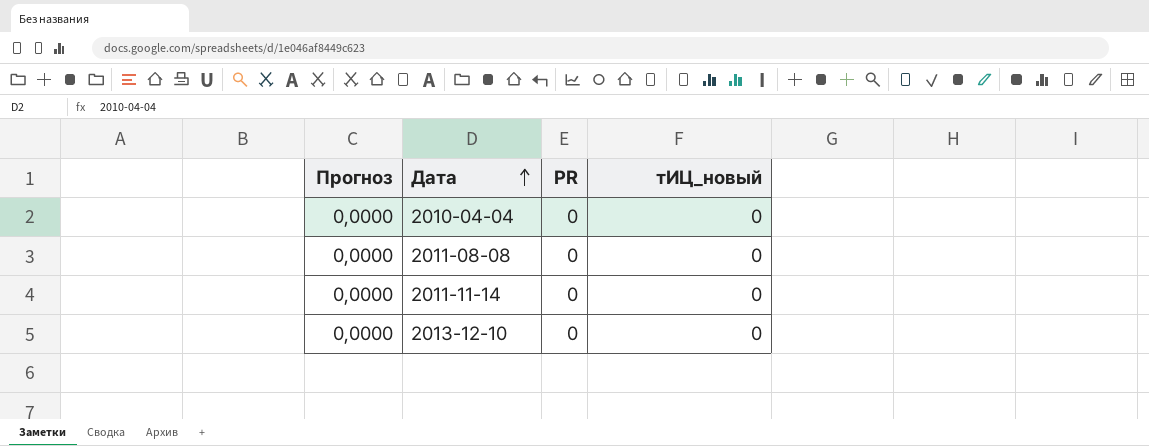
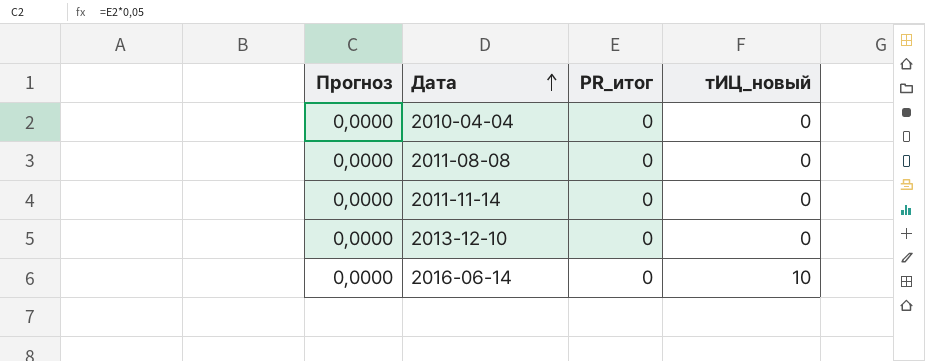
column name: PR -> PR_итог
row 2016-06-14: none -> 0,0000 | 0 | 10

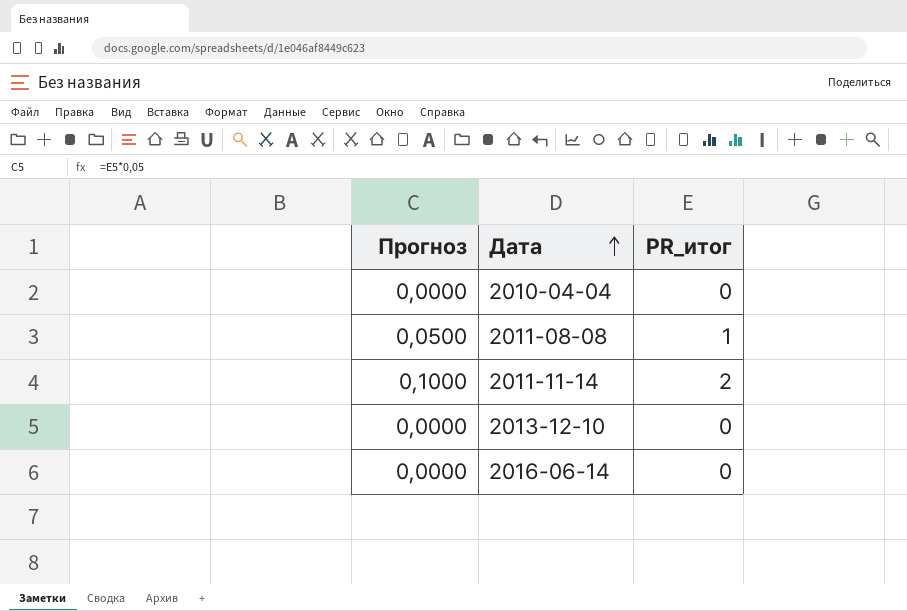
column тИЦ_новый | position: 4 -> none
2011-08-08 | Прогноз: 0,0000 -> 0,0500
2011-08-08 | PR_итог: 0 -> 1
2011-11-14 | Прогноз: 0,0000 -> 0,1000
2011-11-14 | PR_итог: 0 -> 2

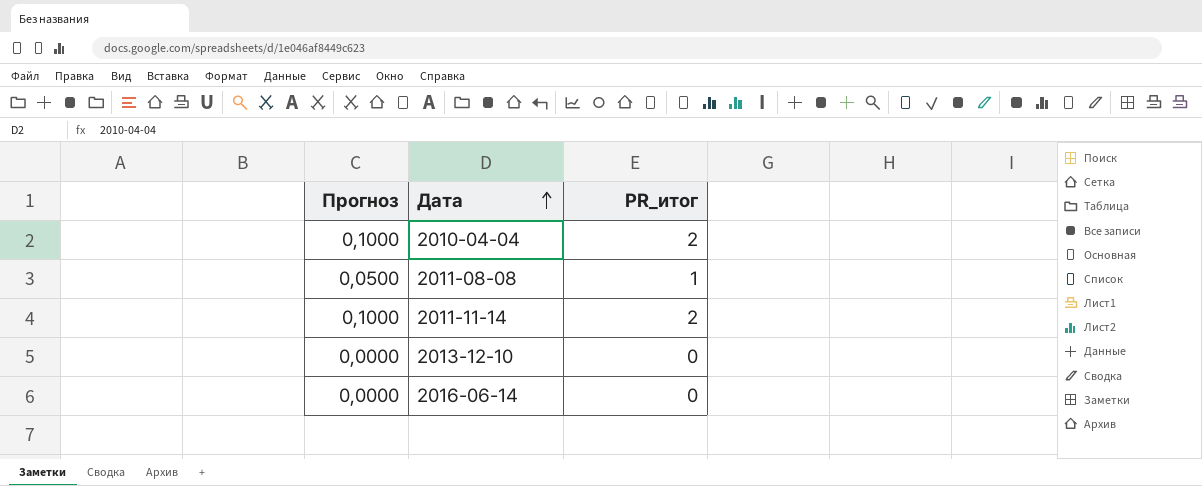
2010-04-04 | Прогноз: 0,0000 -> 0,1000
2010-04-04 | PR_итог: 0 -> 2

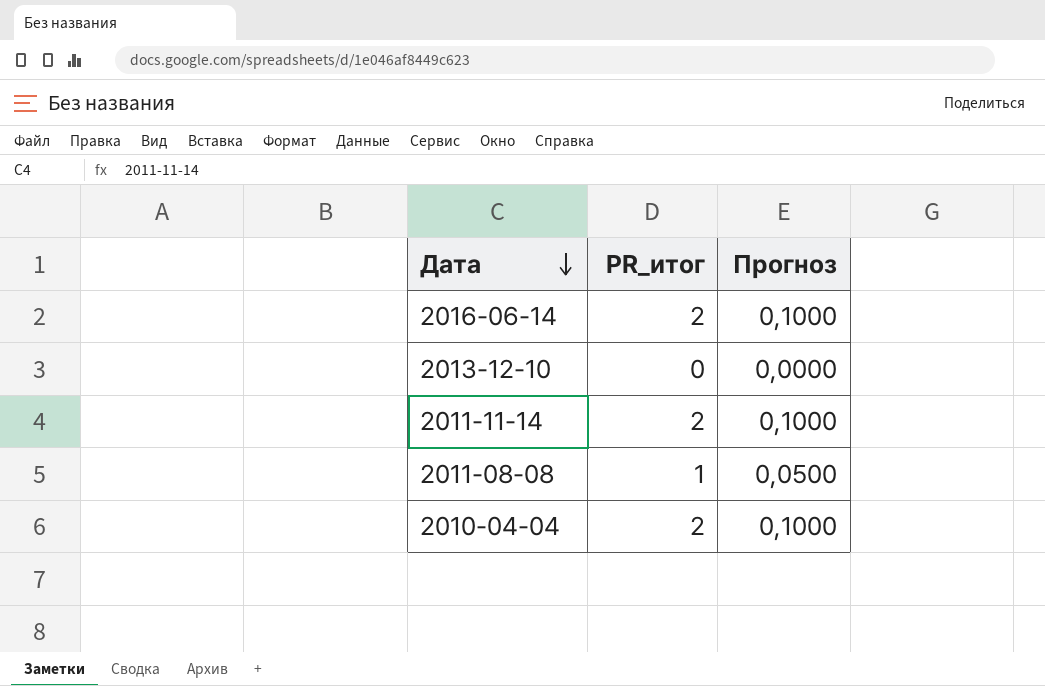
row order: Дата ascending -> Дата descending
column Прогноз | position: 1 -> 3
2016-06-14 | PR_итог: 0 -> 2
2016-06-14 | Прогноз: 0,0000 -> 0,1000

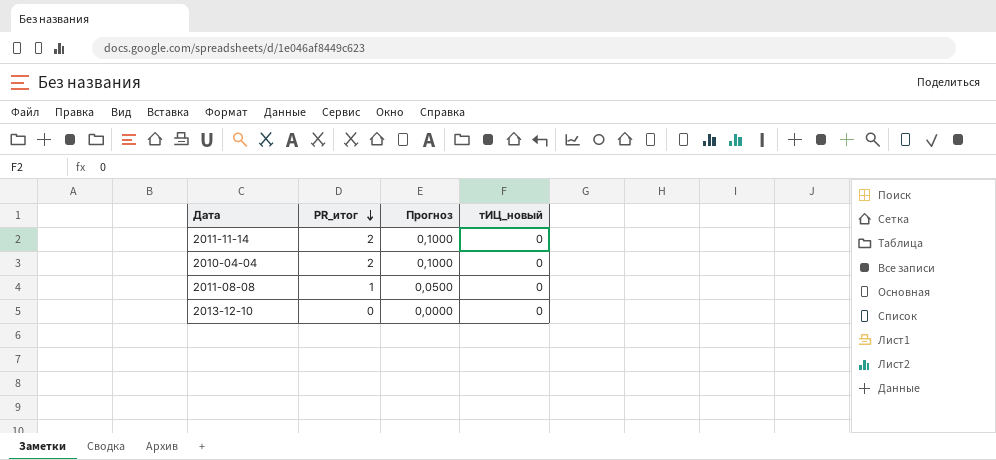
row order: Дата descending -> PR_итог descending
column тИЦ_новый | position: none -> 4
row 2016-06-14: 2 | 0,1000 -> none

